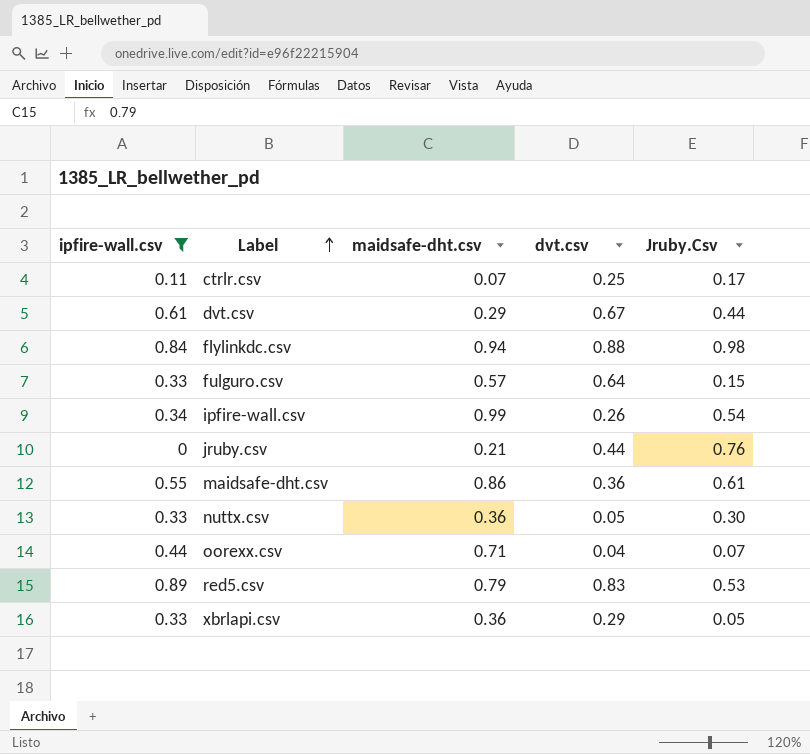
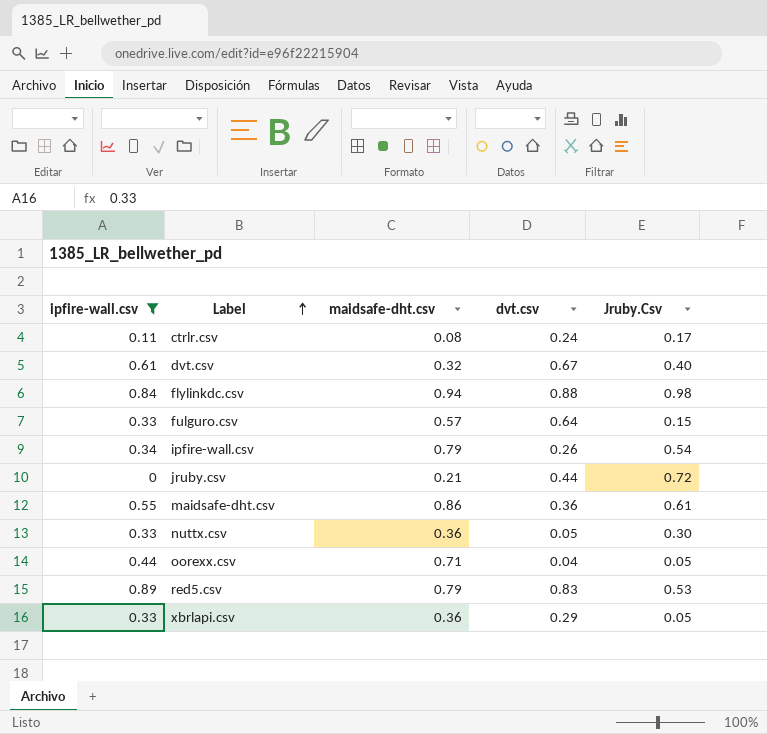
ctrlr.csv | maidsafe-dht.csv: 0.07 -> 0.08
ctrlr.csv | dvt.csv: 0.25 -> 0.24
dvt.csv | maidsafe-dht.csv: 0.29 -> 0.32
dvt.csv | Jruby.Csv: 0.44 -> 0.40
ipfire-wall.csv | maidsafe-dht.csv: 0.99 -> 0.79
jruby.csv | Jruby.Csv: 0.76 -> 0.72
oorexx.csv | Jruby.Csv: 0.07 -> 0.05

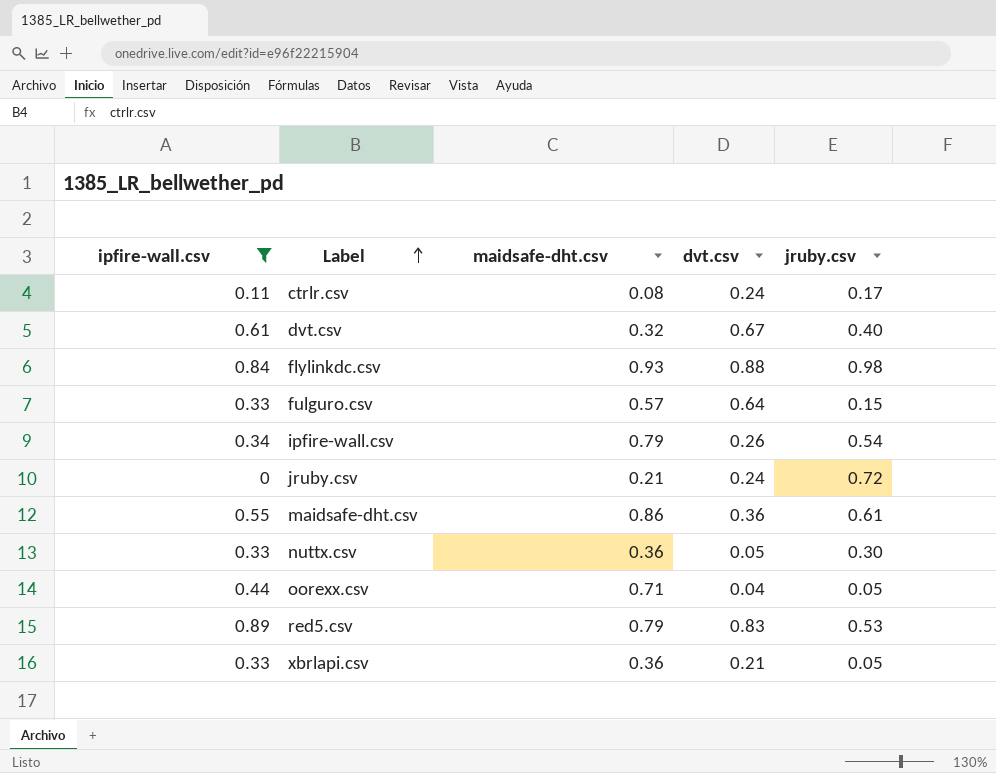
column name: Jruby.Csv -> jruby.csv
flylinkdc.csv | maidsafe-dht.csv: 0.94 -> 0.93
jruby.csv | dvt.csv: 0.44 -> 0.24
xbrlapi.csv | dvt.csv: 0.29 -> 0.21

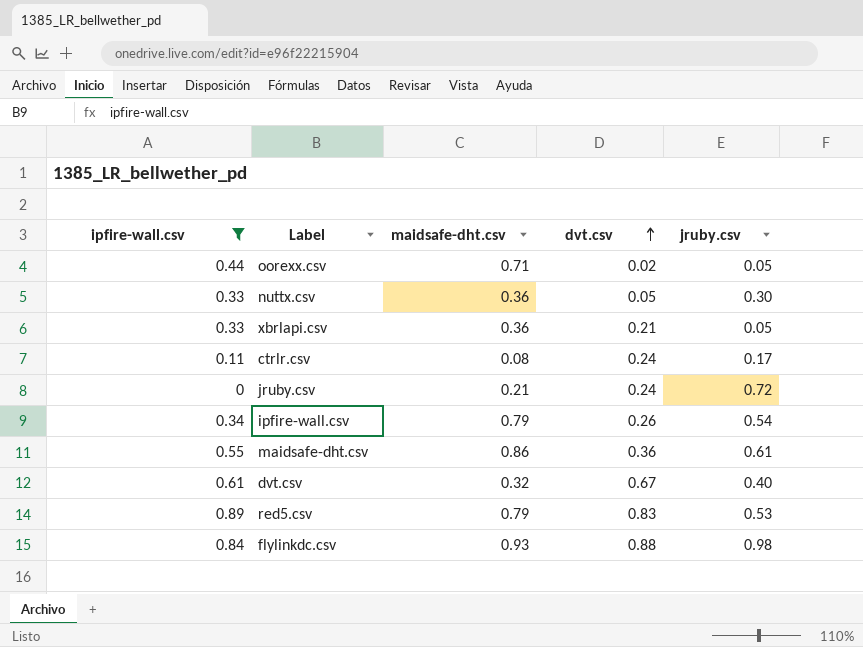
row order: Label ascending -> dvt.csv ascending
row fulguro.csv: 0.33 | 0.57 | 0.64 | 0.15 -> none
oorexx.csv | dvt.csv: 0.04 -> 0.02

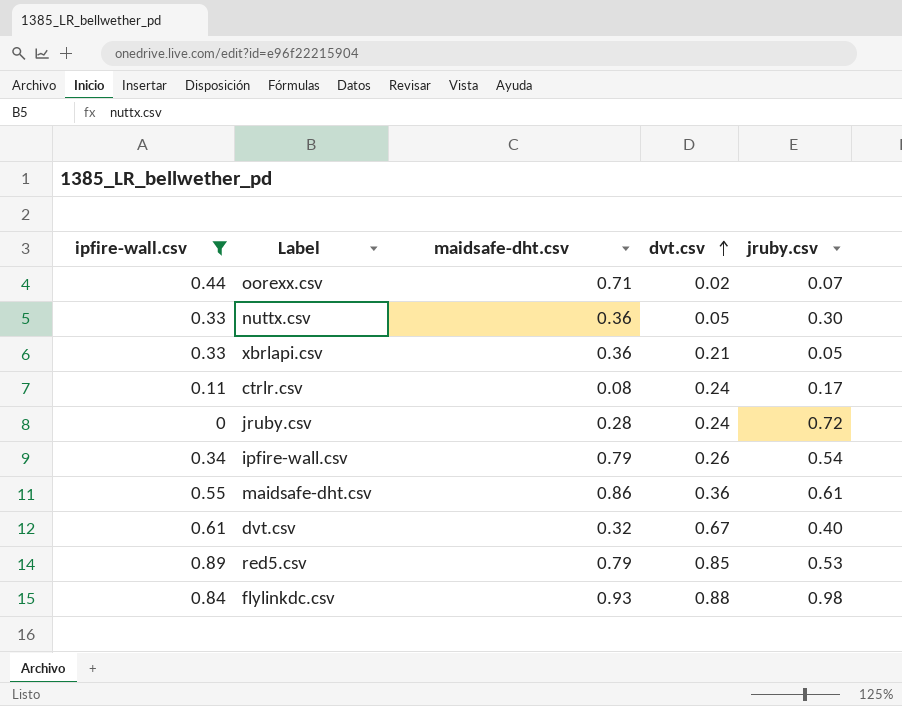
oorexx.csv | jruby.csv: 0.05 -> 0.07
jruby.csv | maidsafe-dht.csv: 0.21 -> 0.28
red5.csv | dvt.csv: 0.83 -> 0.85

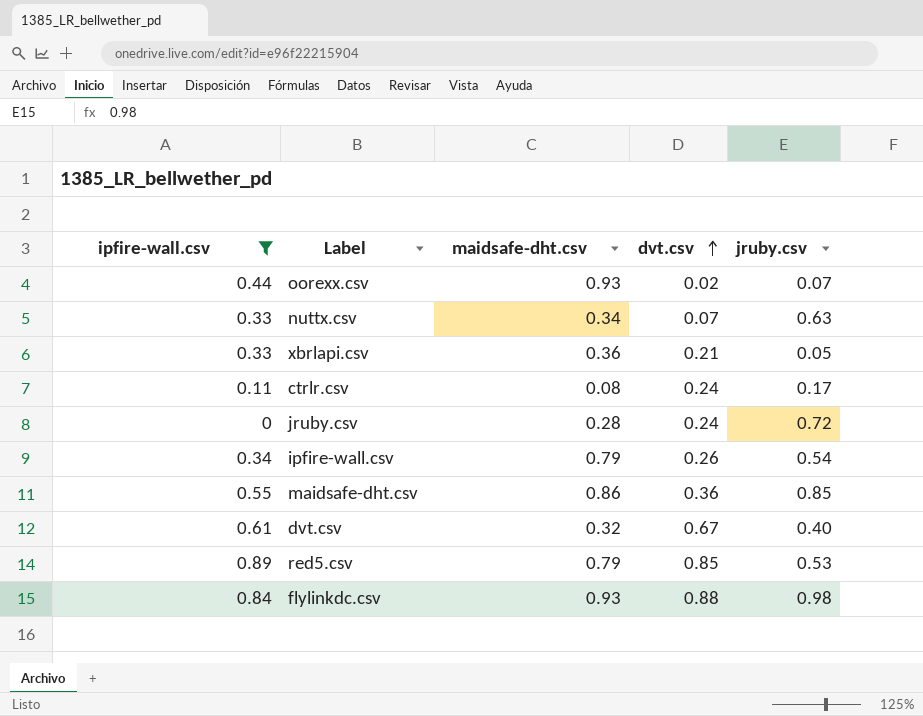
oorexx.csv | maidsafe-dht.csv: 0.71 -> 0.93
nuttx.csv | maidsafe-dht.csv: 0.36 -> 0.34
nuttx.csv | dvt.csv: 0.05 -> 0.07
nuttx.csv | jruby.csv: 0.30 -> 0.63
maidsafe-dht.csv | jruby.csv: 0.61 -> 0.85

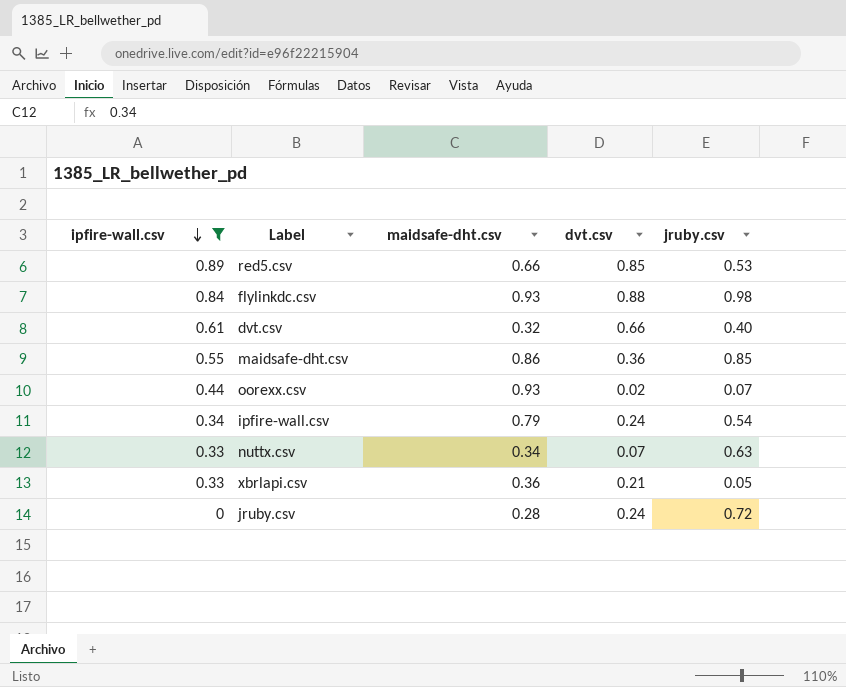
row order: dvt.csv ascending -> ipfire-wall.csv descending
row ctrlr.csv: 0.11 | 0.08 | 0.24 | 0.17 -> none
red5.csv | maidsafe-dht.csv: 0.79 -> 0.66
dvt.csv | dvt.csv: 0.67 -> 0.66
ipfire-wall.csv | dvt.csv: 0.26 -> 0.24

